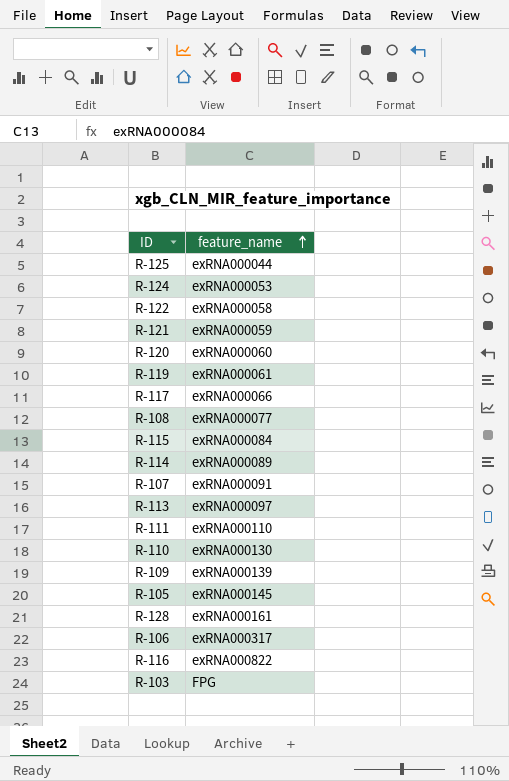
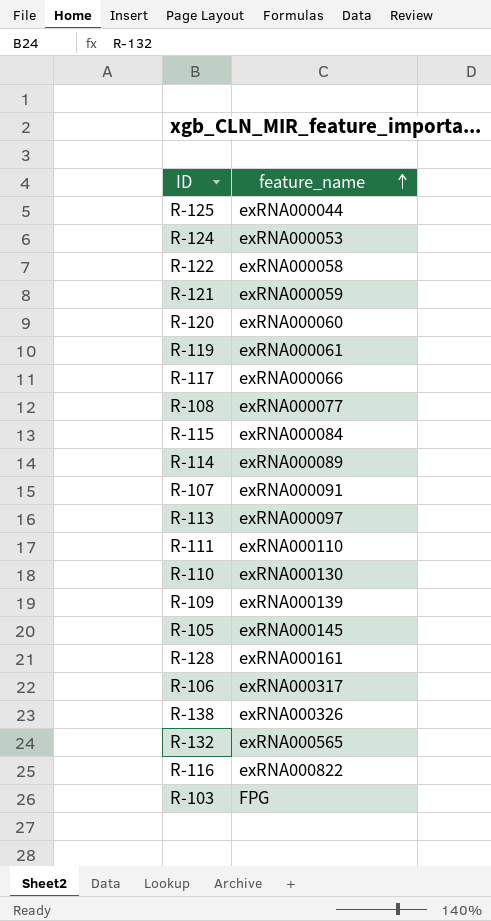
row R-138: none -> exRNA000326
row R-132: none -> exRNA000565

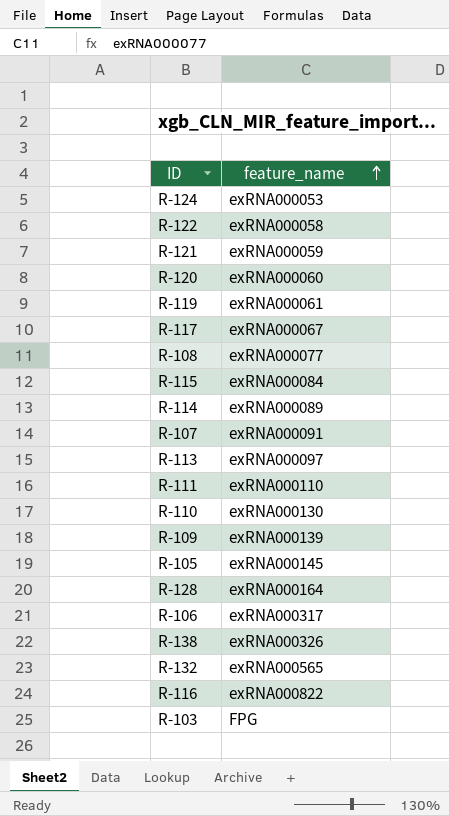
row R-125: exRNA000044 -> none
R-117 | feature_name: exRNA000066 -> exRNA000067
R-128 | feature_name: exRNA000161 -> exRNA000164

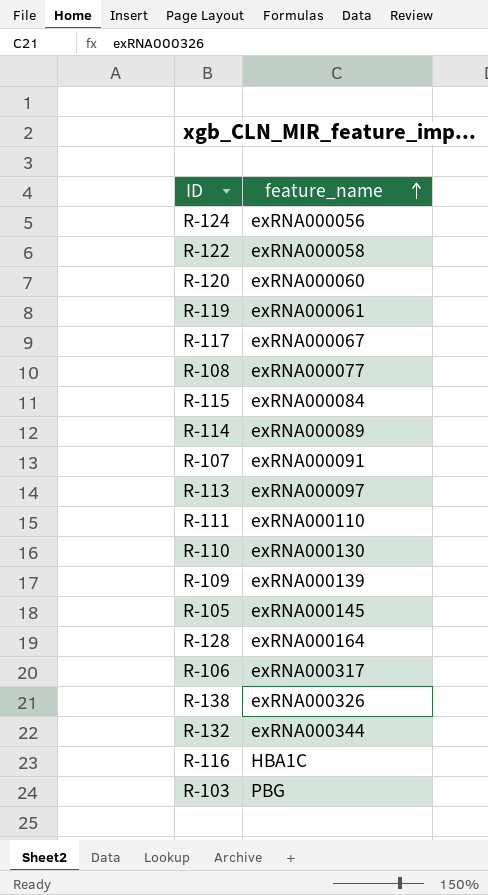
row R-121: exRNA000059 -> none
R-124 | feature_name: exRNA000053 -> exRNA000056
R-132 | feature_name: exRNA000565 -> exRNA000344
R-116 | feature_name: exRNA000822 -> HBA1C
R-103 | feature_name: FPG -> PBG

